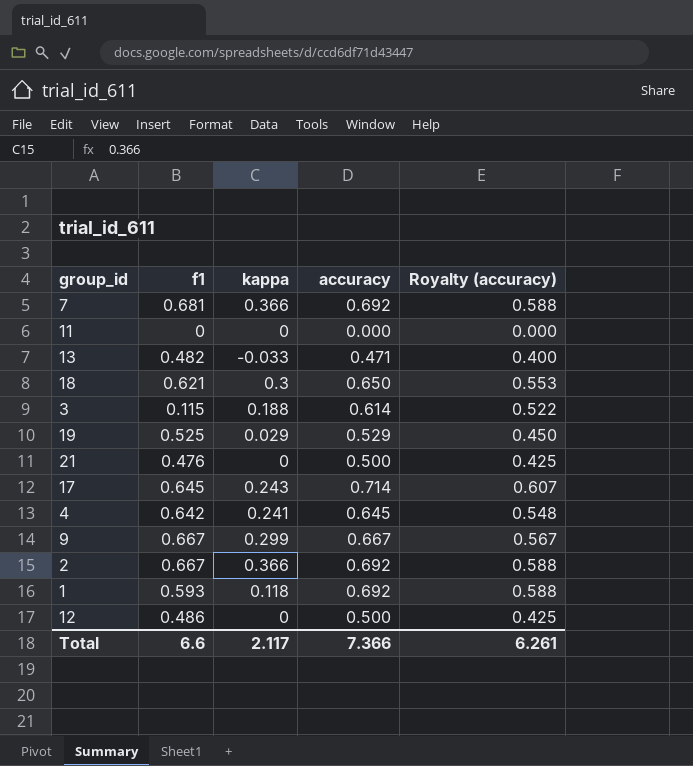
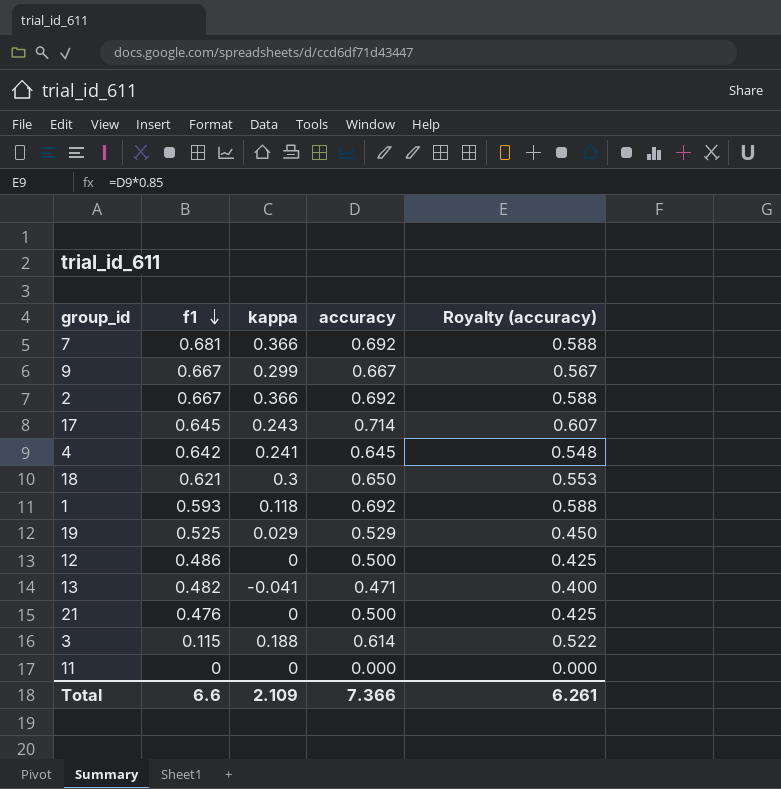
row order: none -> f1 descending
13 | kappa: -0.033 -> -0.041
Total | kappa: 2.117 -> 2.109

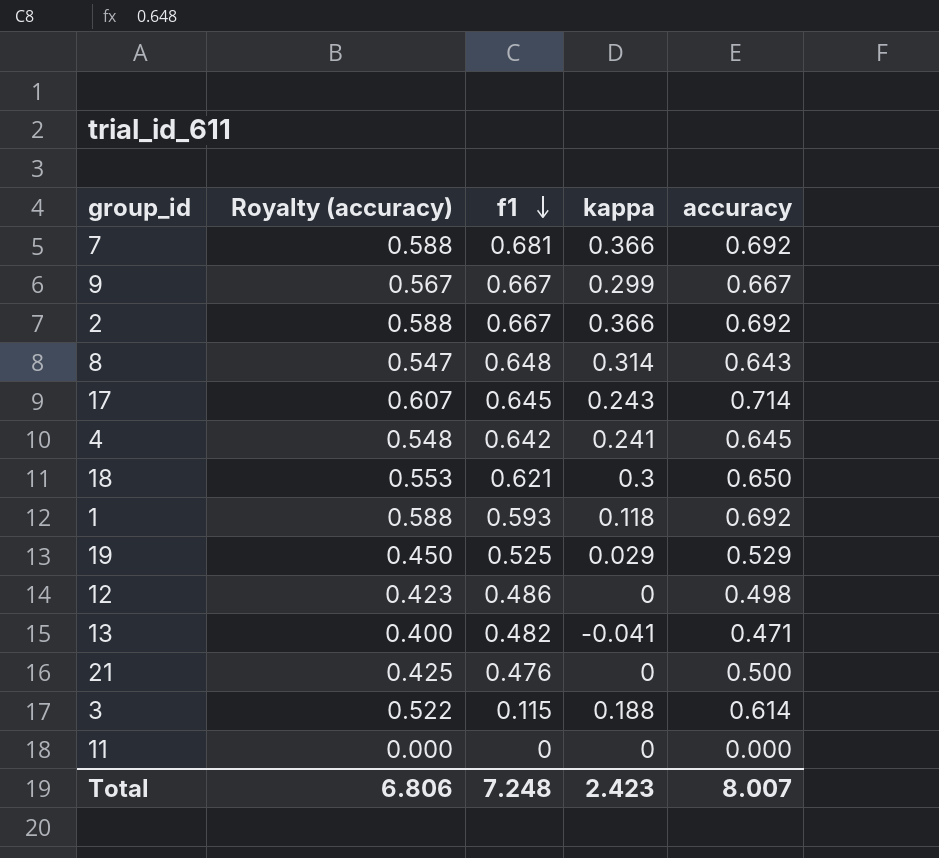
column Royalty (accuracy) | position: 5 -> 2
row 8: none -> 0.547 | 0.648 | 0.314 | 0.643
12 | Royalty (accuracy): 0.425 -> 0.423
12 | accuracy: 0.500 -> 0.498
Total | Royalty (accuracy): 6.261 -> 6.806
Total | f1: 6.6 -> 7.248
Total | kappa: 2.109 -> 2.423
Total | accuracy: 7.366 -> 8.007

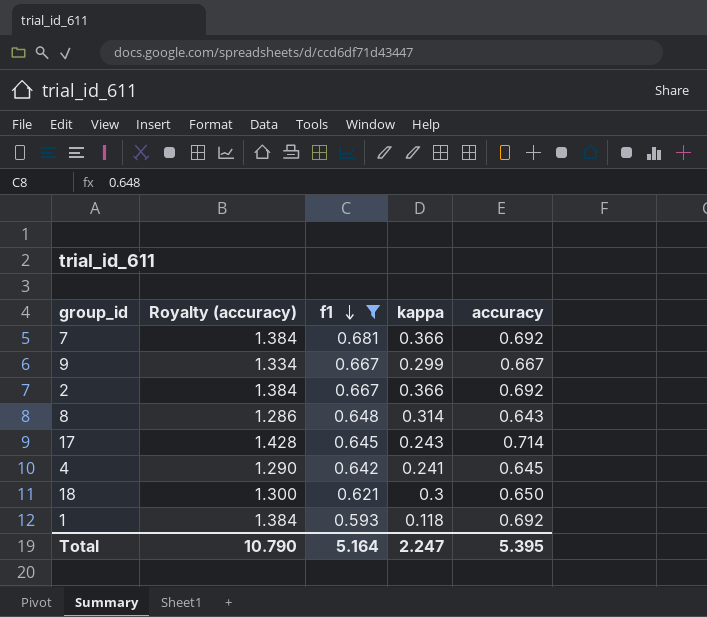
filter: none -> f1 >= 0.593
column Royalty (accuracy) | formula: [accuracy] * 0.85 -> [accuracy] * 2
Total | Royalty (accuracy): 6.806 -> 10.790
Total | f1: 7.248 -> 5.164
Total | kappa: 2.423 -> 2.247
Total | accuracy: 8.007 -> 5.395

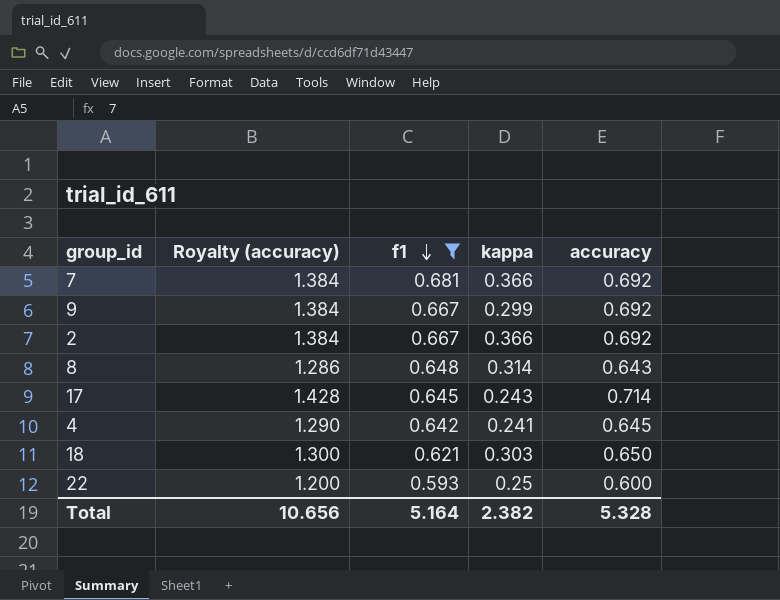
row 1: 1.384 | 0.593 | 0.118 | 0.692 -> none
9 | Royalty (accuracy): 1.334 -> 1.384
9 | accuracy: 0.667 -> 0.692
18 | kappa: 0.3 -> 0.303
row 22: none -> 1.200 | 0.593 | 0.25 | 0.600
Total | Royalty (accuracy): 10.790 -> 10.656
Total | kappa: 2.247 -> 2.382
Total | accuracy: 5.395 -> 5.328

